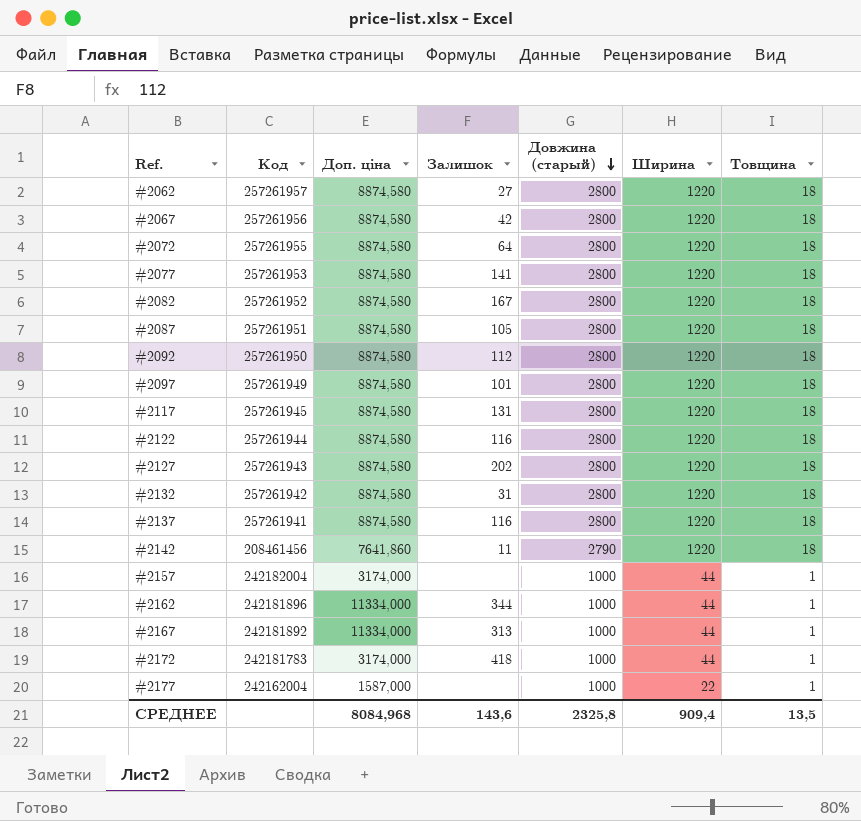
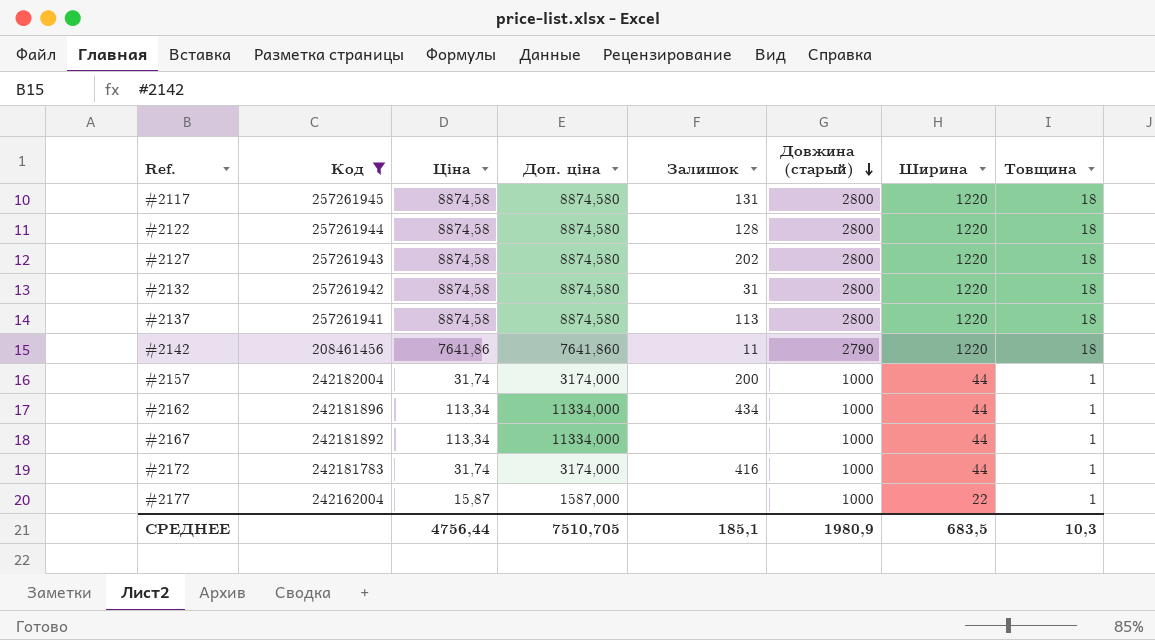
filter: none -> Код <= 257261945
column Ціна | position: none -> 3
#2122 | Залишок: 116 -> 128
#2137 | Залишок: 116 -> 113
#2157 | Залишок: none -> 200
#2162 | Залишок: 344 -> 434
#2167 | Залишок: 313 -> none
#2172 | Залишок: 418 -> 416
СРЕДНЕЕ | Доп. ціна: 8084,968 -> 7510,705
СРЕДНЕЕ | Залишок: 143,6 -> 185,1
СРЕДНЕЕ | Довжина (старый): 2325,8 -> 1980,9
СРЕДНЕЕ | Ширина: 909,4 -> 683,5
СРЕДНЕЕ | Товщина: 13,5 -> 10,3

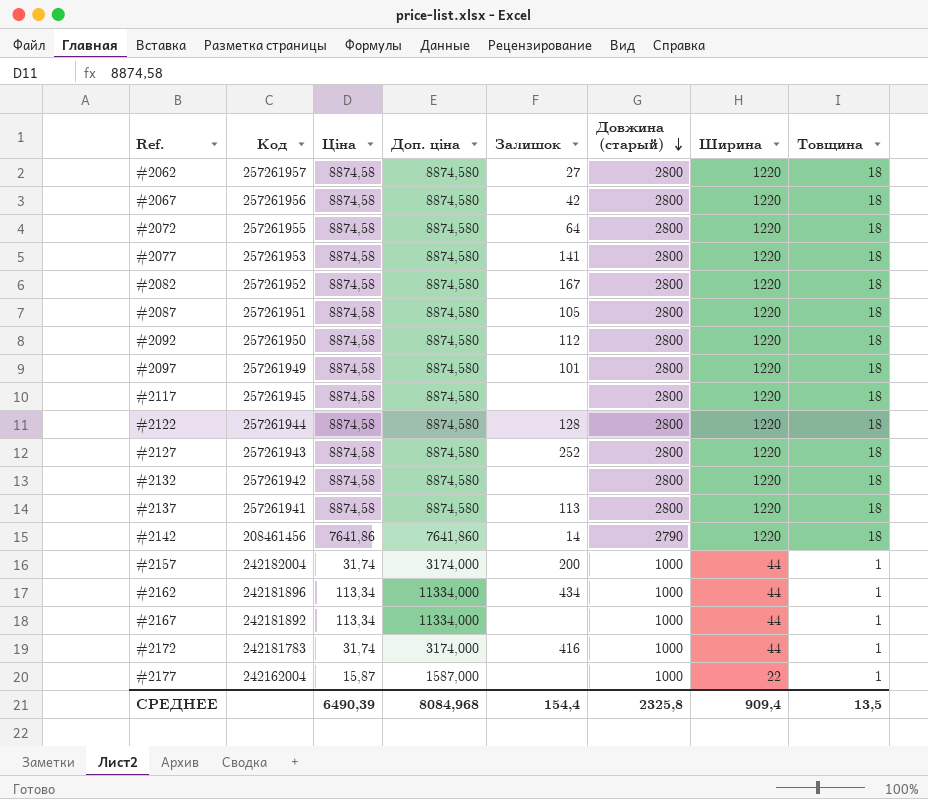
filter: Код <= 257261945 -> none
#2117 | Залишок: 131 -> none
#2127 | Залишок: 202 -> 252
#2132 | Залишок: 31 -> none
#2142 | Залишок: 11 -> 14
СРЕДНЕЕ | Ціна: 4756,44 -> 6490,39
СРЕДНЕЕ | Доп. ціна: 7510,705 -> 8084,968
СРЕДНЕЕ | Залишок: 185,1 -> 154,4
СРЕДНЕЕ | Довжина (старый): 1980,9 -> 2325,8
СРЕДНЕЕ | Ширина: 683,5 -> 909,4
СРЕДНЕЕ | Товщина: 10,3 -> 13,5

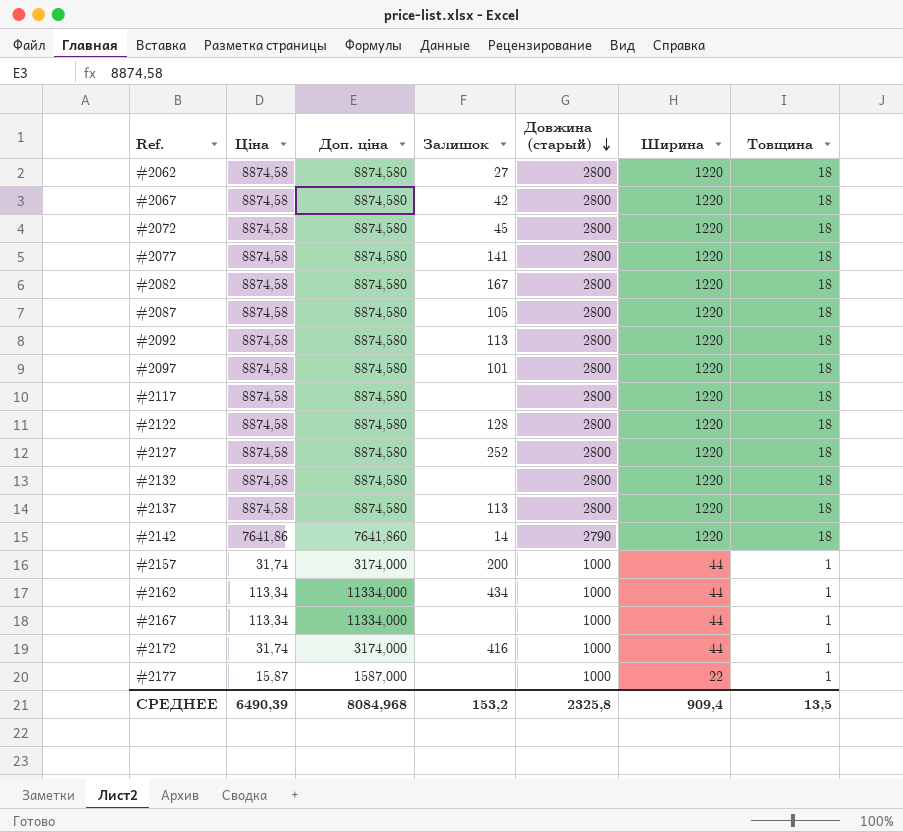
column Код | position: 2 -> none
#2072 | Залишок: 64 -> 45
#2092 | Залишок: 112 -> 113
СРЕДНЕЕ | Залишок: 154,4 -> 153,2

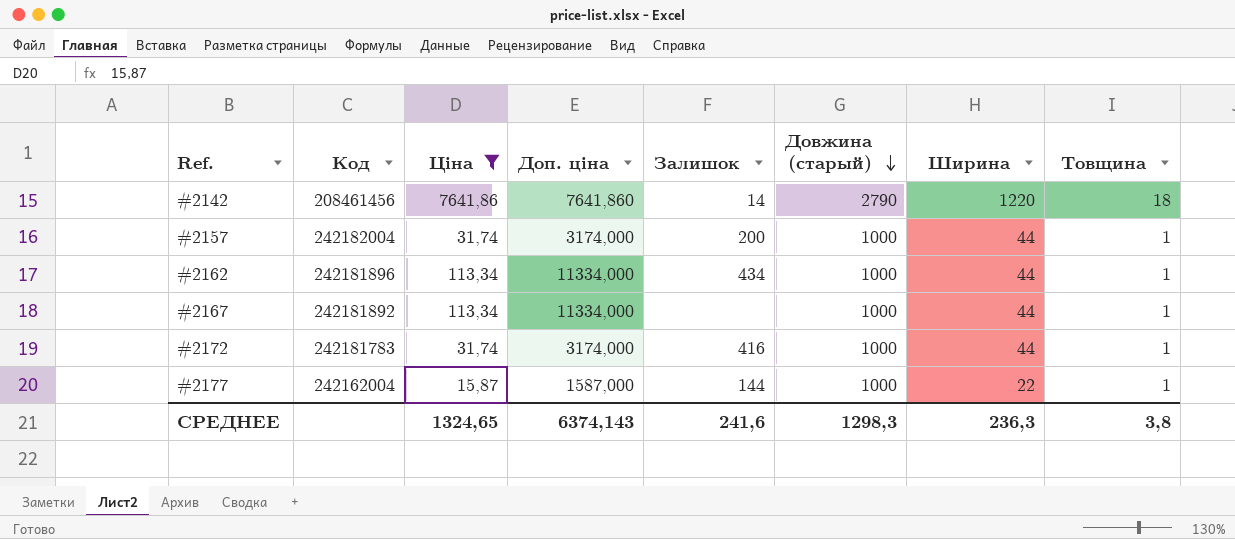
filter: none -> Ціна != 8874,58
column Код | position: none -> 2
#2177 | Залишок: none -> 144
СРЕДНЕЕ | Ціна: 6490,39 -> 1324,65
СРЕДНЕЕ | Доп. ціна: 8084,968 -> 6374,143
СРЕДНЕЕ | Залишок: 153,2 -> 241,6
СРЕДНЕЕ | Довжина (старый): 2325,8 -> 1298,3
СРЕДНЕЕ | Ширина: 909,4 -> 236,3
СРЕДНЕЕ | Товщина: 13,5 -> 3,8

